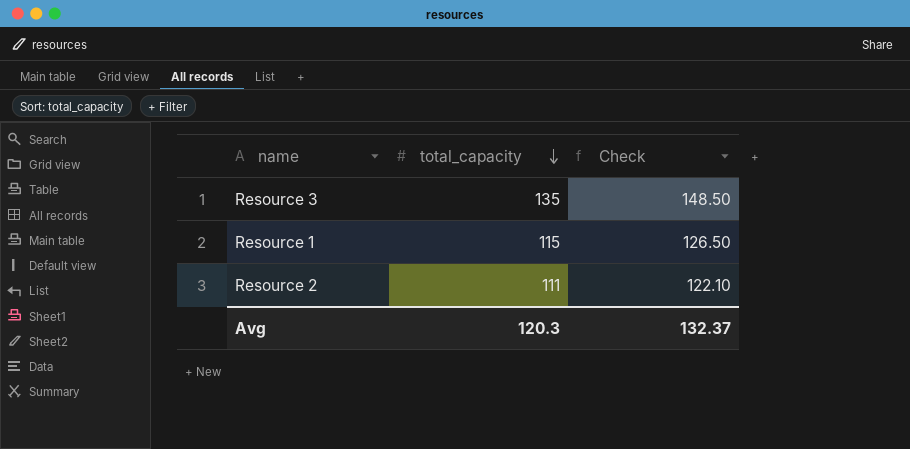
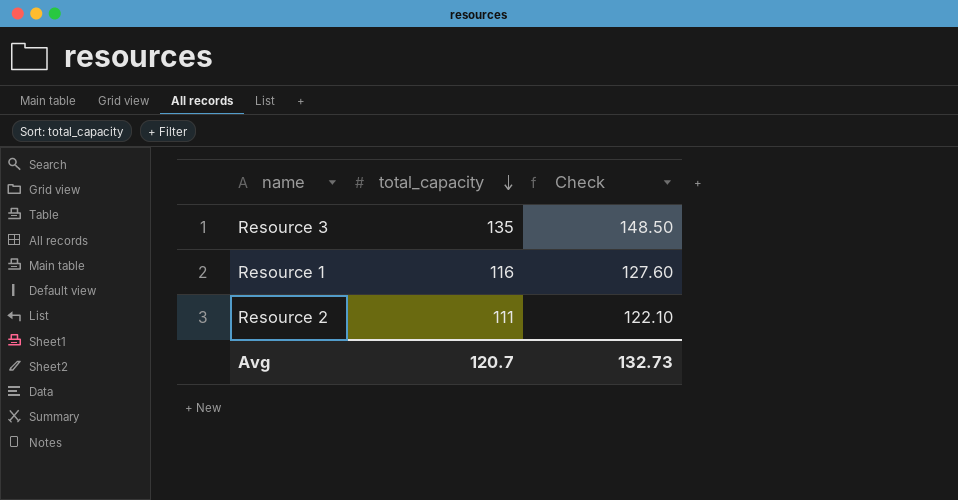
Resource 1 | total_capacity: 115 -> 116
Resource 1 | Check: 126.50 -> 127.60
Avg | total_capacity: 120.3 -> 120.7
Avg | Check: 132.37 -> 132.73

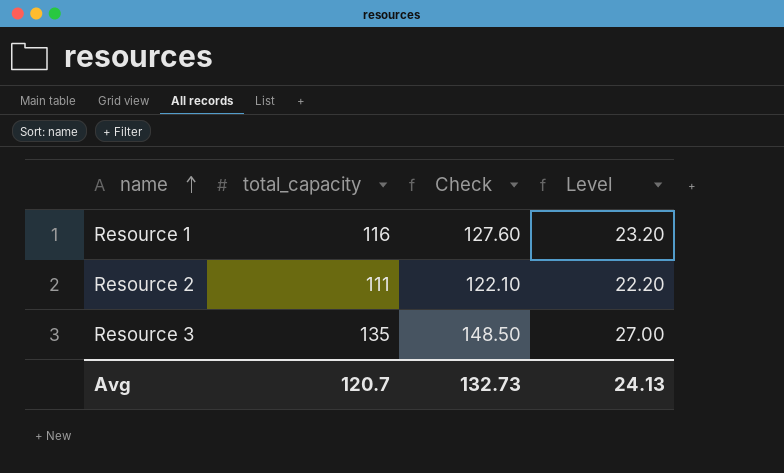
row order: total_capacity descending -> name ascending
column Level | formula: none -> [total_capacity] * 0.2

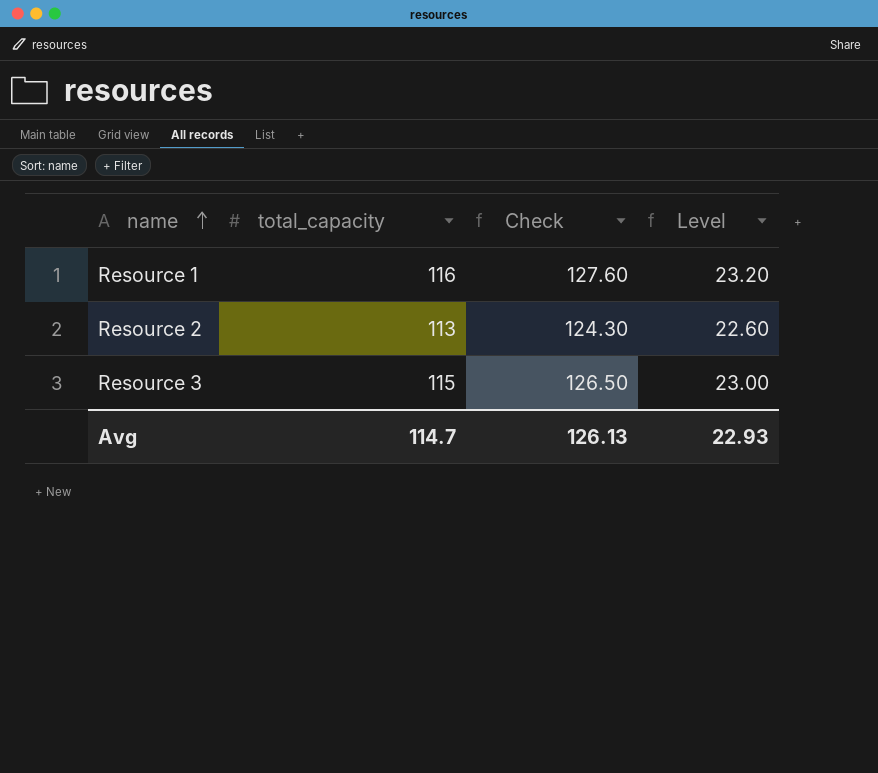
Resource 2 | total_capacity: 111 -> 113
Resource 2 | Check: 122.10 -> 124.30
Resource 2 | Level: 22.20 -> 22.60
Resource 3 | total_capacity: 135 -> 115
Resource 3 | Check: 148.50 -> 126.50
Resource 3 | Level: 27.00 -> 23.00
Avg | total_capacity: 120.7 -> 114.7
Avg | Check: 132.73 -> 126.13
Avg | Level: 24.13 -> 22.93

